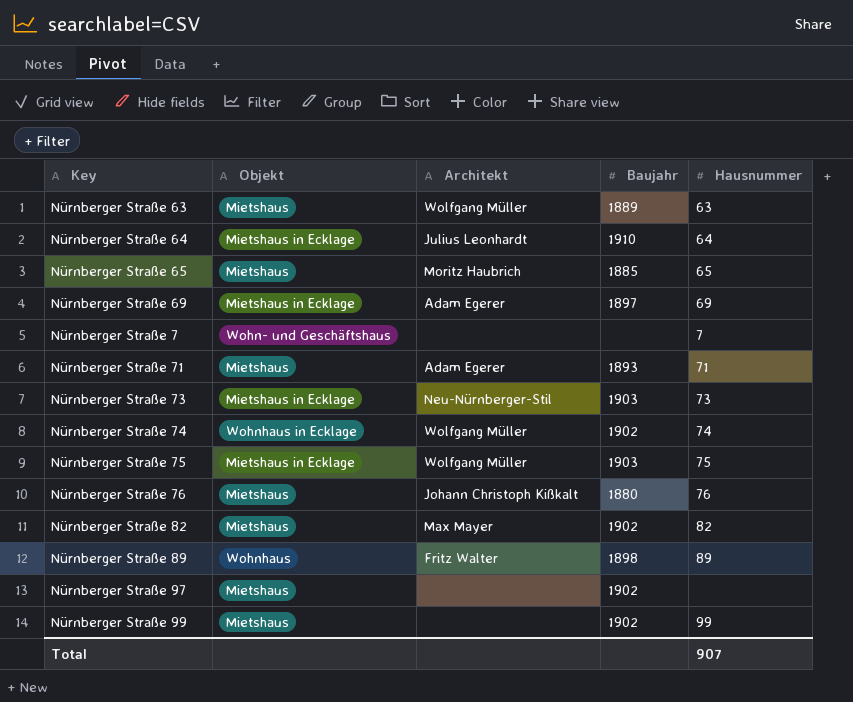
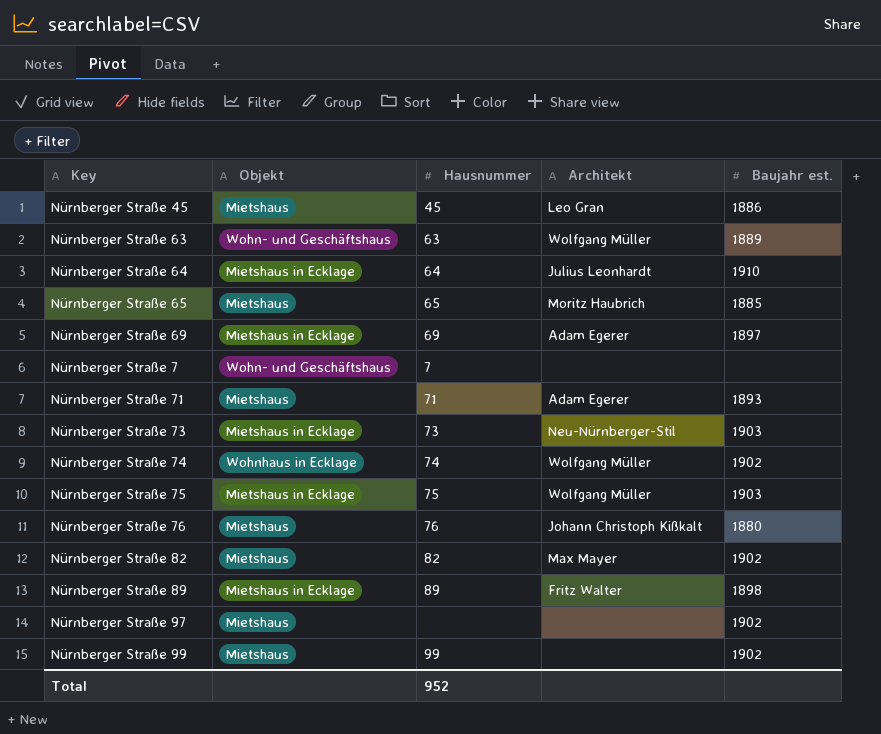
column Hausnummer | position: 5 -> 3
column name: Baujahr -> Baujahr est.
row Nürnberger Straße 45: none -> Mietshaus | 45 | Leo Gran | 1886
Nürnberger Straße 63 | Objekt: Mietshaus -> Wohn- und Geschäftshaus
Nürnberger Straße 89 | Objekt: Wohnhaus -> Mietshaus in Ecklage
Total | Hausnummer: 907 -> 952

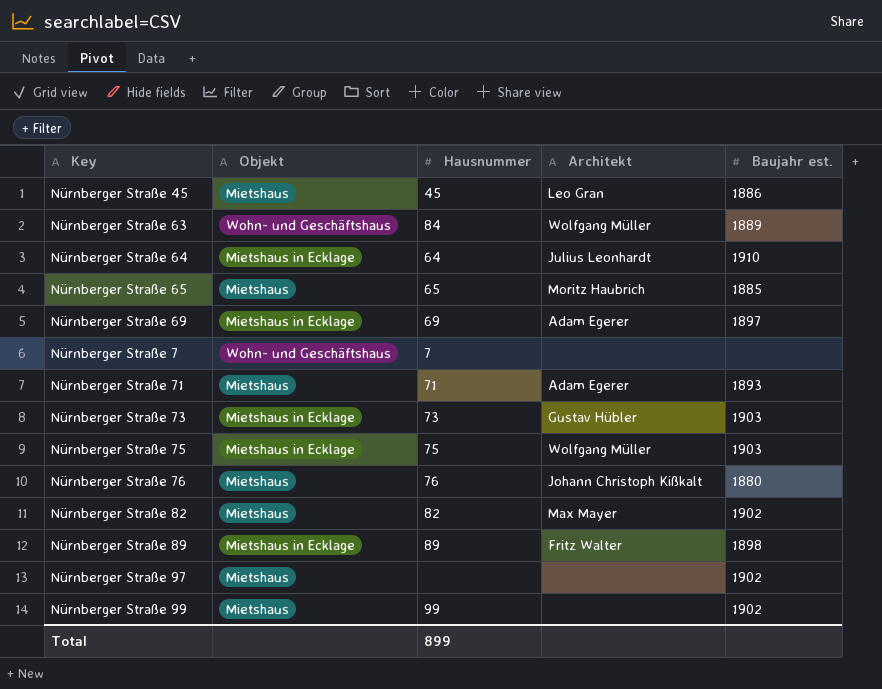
row Nürnberger Straße 74: Wohnhaus in Ecklage | 74 | Wolfgang Müller | 1902 -> none
Nürnberger Straße 63 | Hausnummer: 63 -> 84
Nürnberger Straße 73 | Architekt: Neu-Nürnberger-Stil -> Gustav Hübler
Total | Hausnummer: 952 -> 899

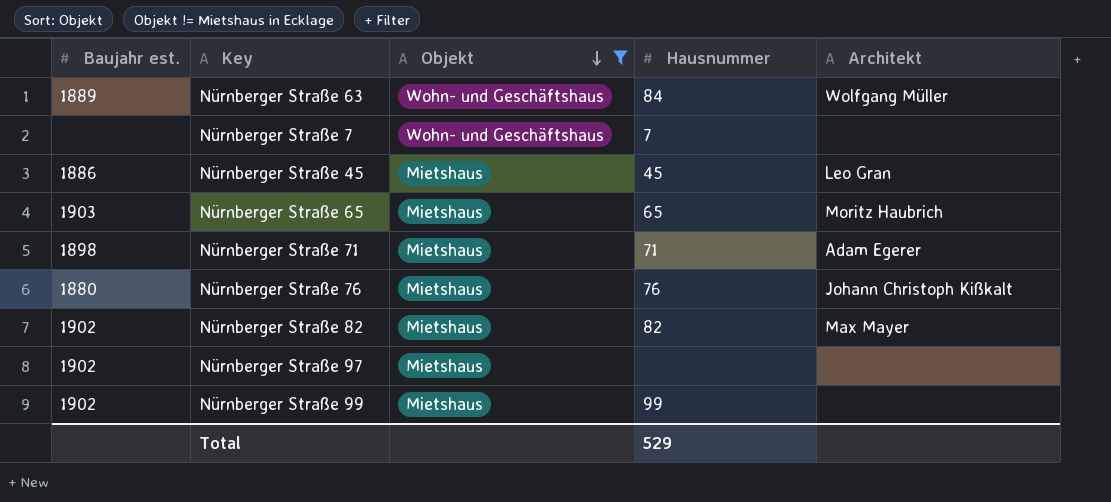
filter: none -> Objekt != Mietshaus in Ecklage
row order: none -> Objekt descending
column Baujahr est. | position: 5 -> 1
Nürnberger Straße 65 | Baujahr est.: 1885 -> 1903
Nürnberger Straße 71 | Baujahr est.: 1893 -> 1898
Total | Hausnummer: 899 -> 529

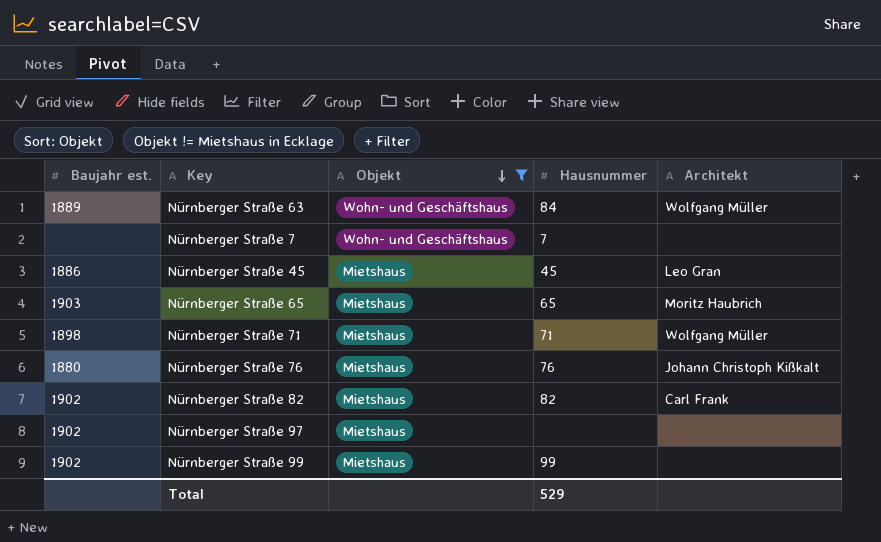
Nürnberger Straße 71 | Architekt: Adam Egerer -> Wolfgang Müller
Nürnberger Straße 82 | Architekt: Max Mayer -> Carl Frank

